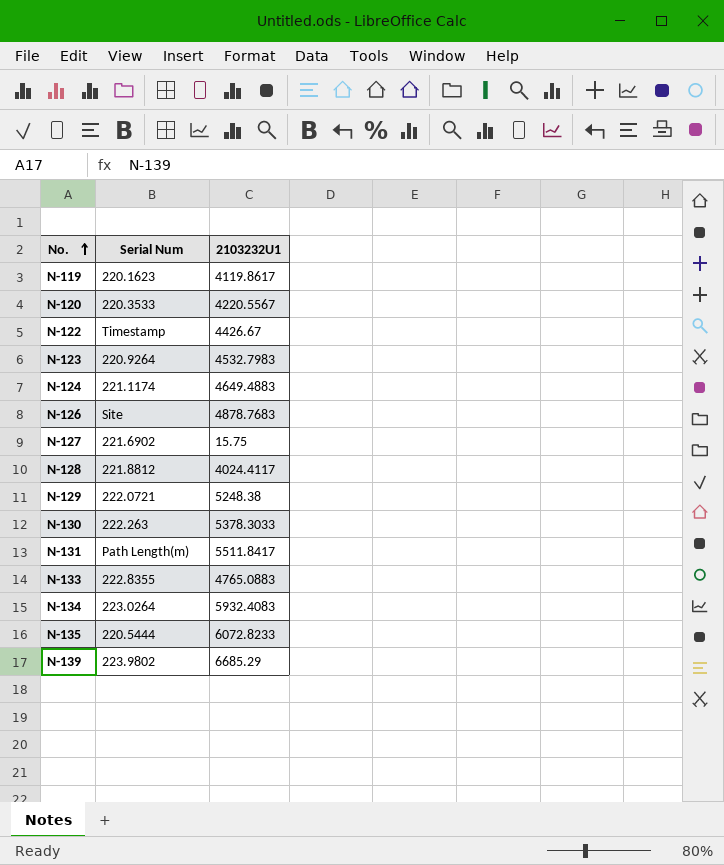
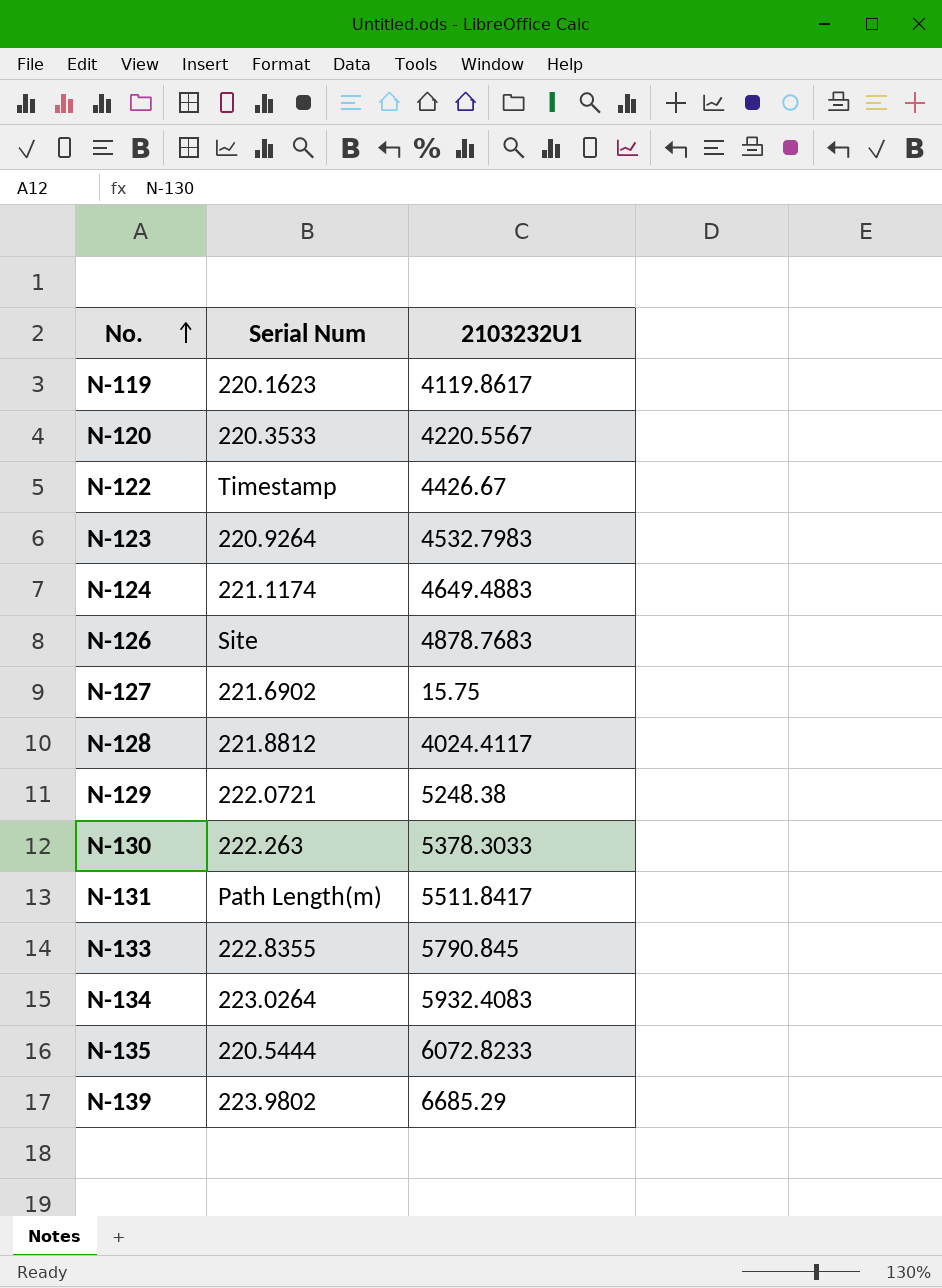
N-133 | 2103232U1: 4765.0883 -> 5790.845

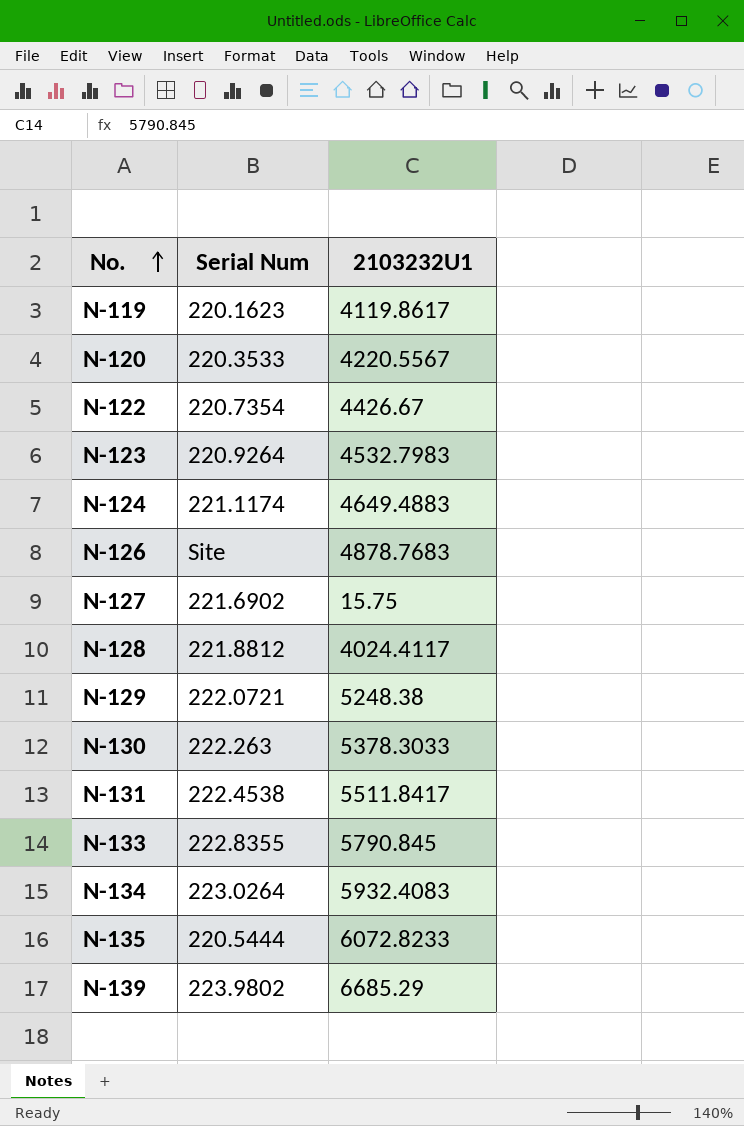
N-122 | Serial Num: Timestamp -> 220.7354
N-131 | Serial Num: Path Length(m) -> 222.4538

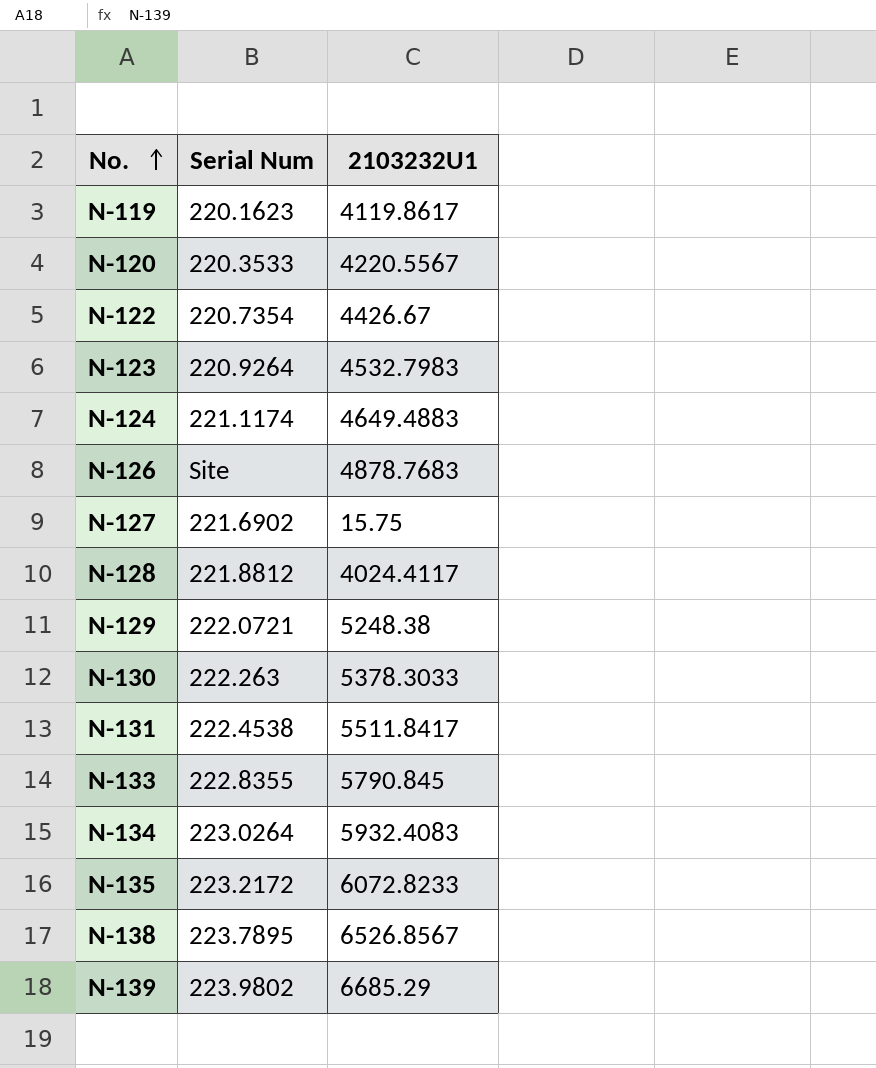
N-135 | Serial Num: 220.5444 -> 223.2172
row N-138: none -> 223.7895 | 6526.8567

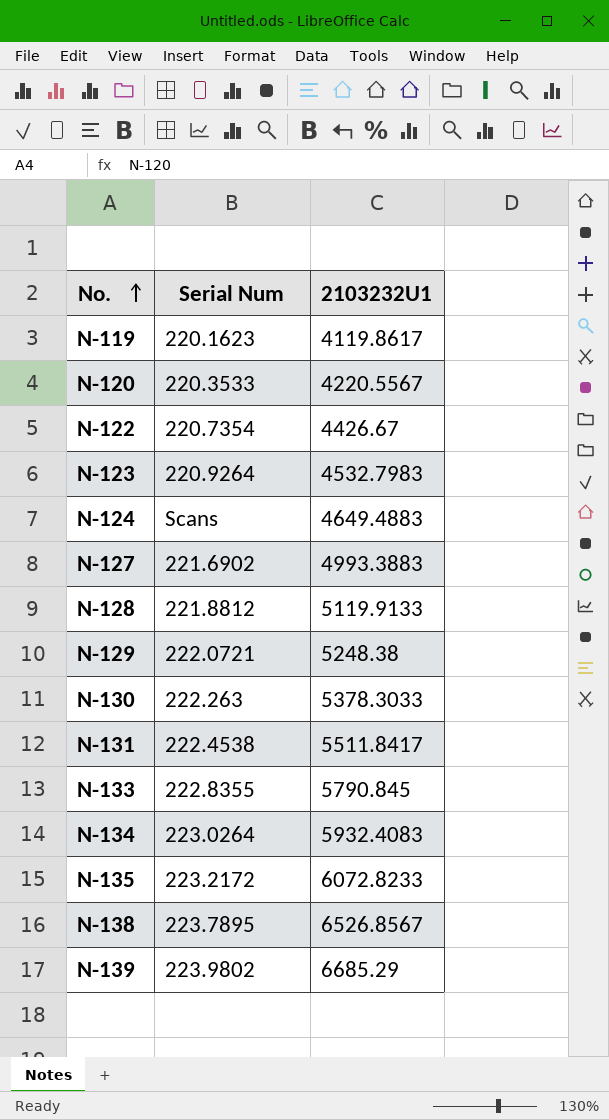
row N-126: Site | 4878.7683 -> none
N-124 | Serial Num: 221.1174 -> Scans
N-127 | 2103232U1: 15.75 -> 4993.3883
N-128 | 2103232U1: 4024.4117 -> 5119.9133

